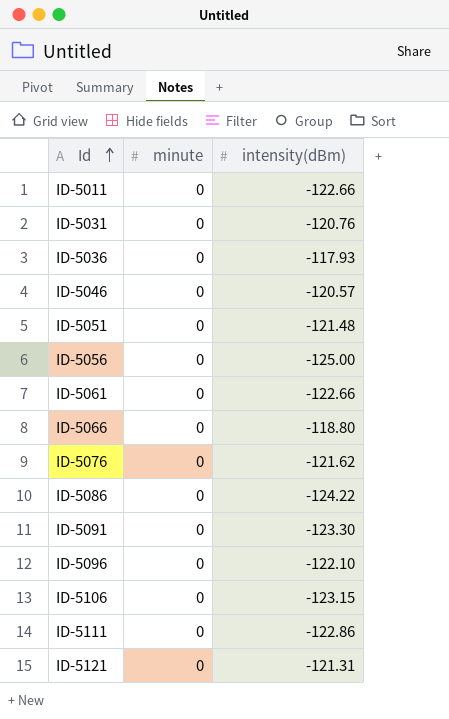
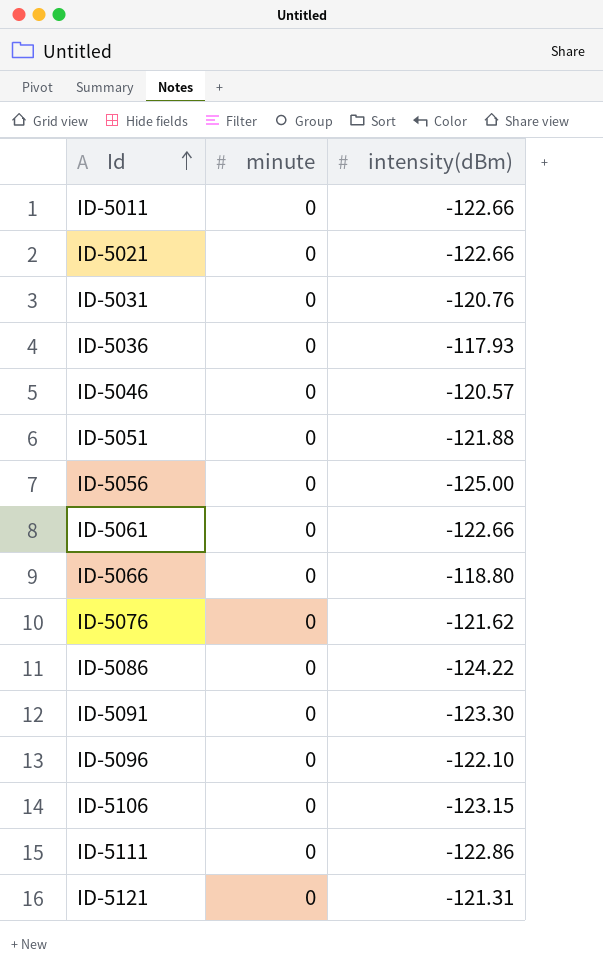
row ID-5021: none -> 0 | -122.66
ID-5051 | intensity(dBm): -121.48 -> -121.88

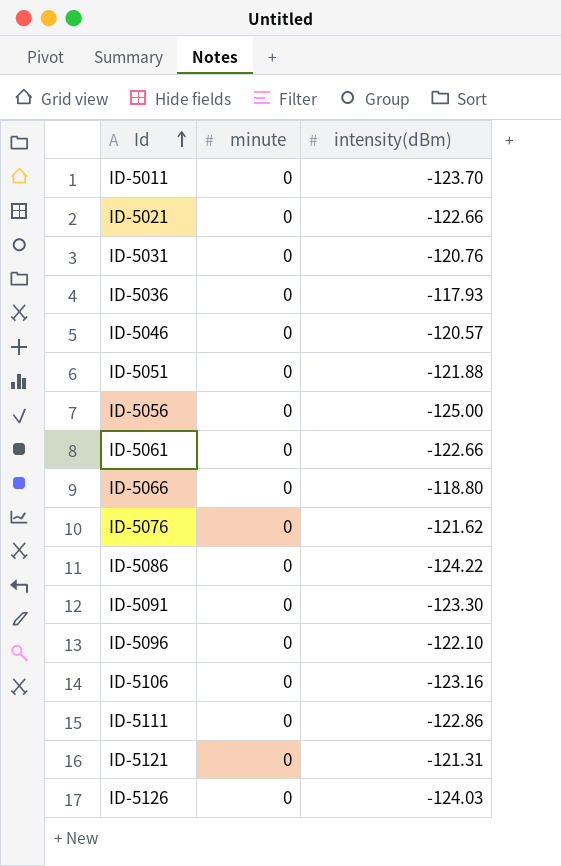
ID-5011 | intensity(dBm): -122.66 -> -123.70
ID-5106 | intensity(dBm): -123.15 -> -123.16
row ID-5126: none -> 0 | -124.03

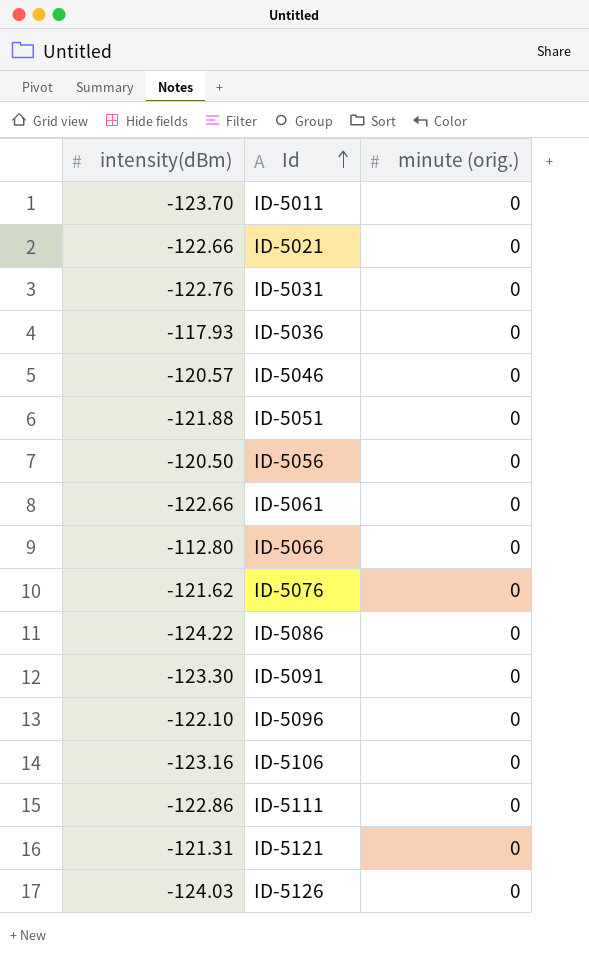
column intensity(dBm) | position: 3 -> 1
column name: minute -> minute (orig.)
ID-5031 | intensity(dBm): -120.76 -> -122.76
ID-5056 | intensity(dBm): -125.00 -> -120.50
ID-5066 | intensity(dBm): -118.80 -> -112.80

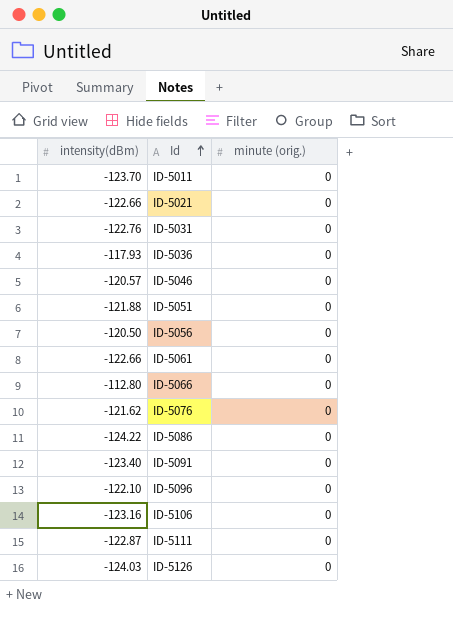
row ID-5121: -121.31 | 0 -> none
ID-5091 | intensity(dBm): -123.30 -> -123.40
ID-5111 | intensity(dBm): -122.86 -> -122.87

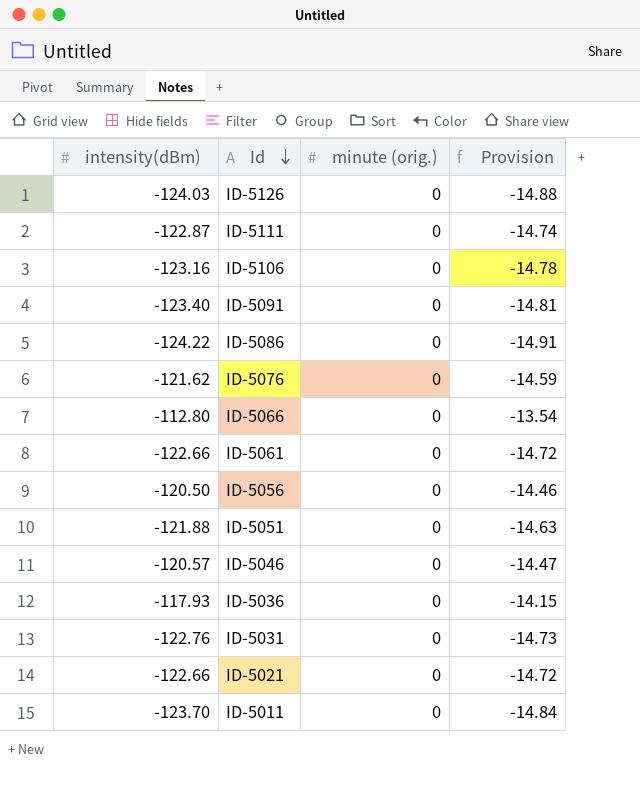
row order: Id ascending -> Id descending
column Provision | formula: none -> [intensity(dBm)] * 0.12
row ID-5096: -122.10 | 0 -> none

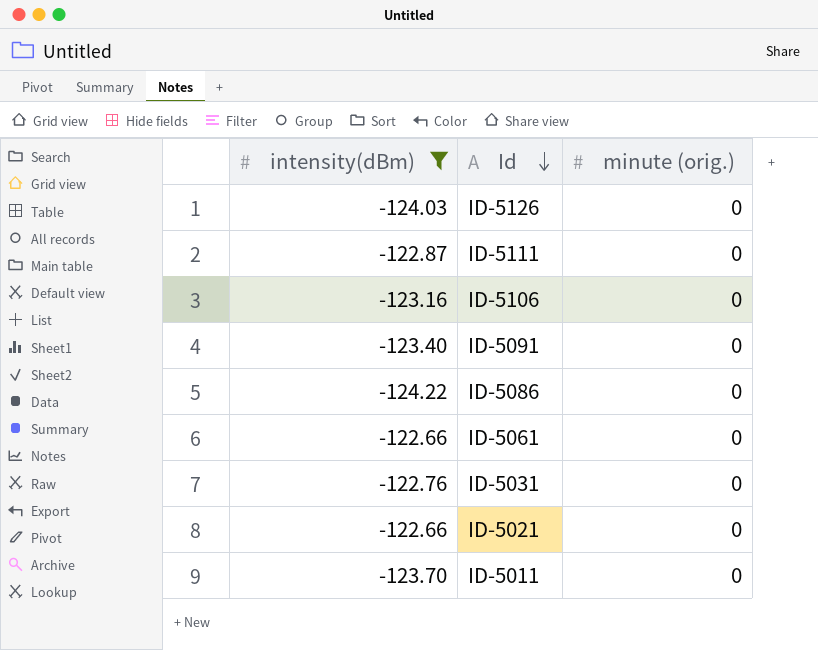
filter: none -> intensity(dBm) <= -122.66
column Provision | formula: [intensity(dBm)] * 0.12 -> none

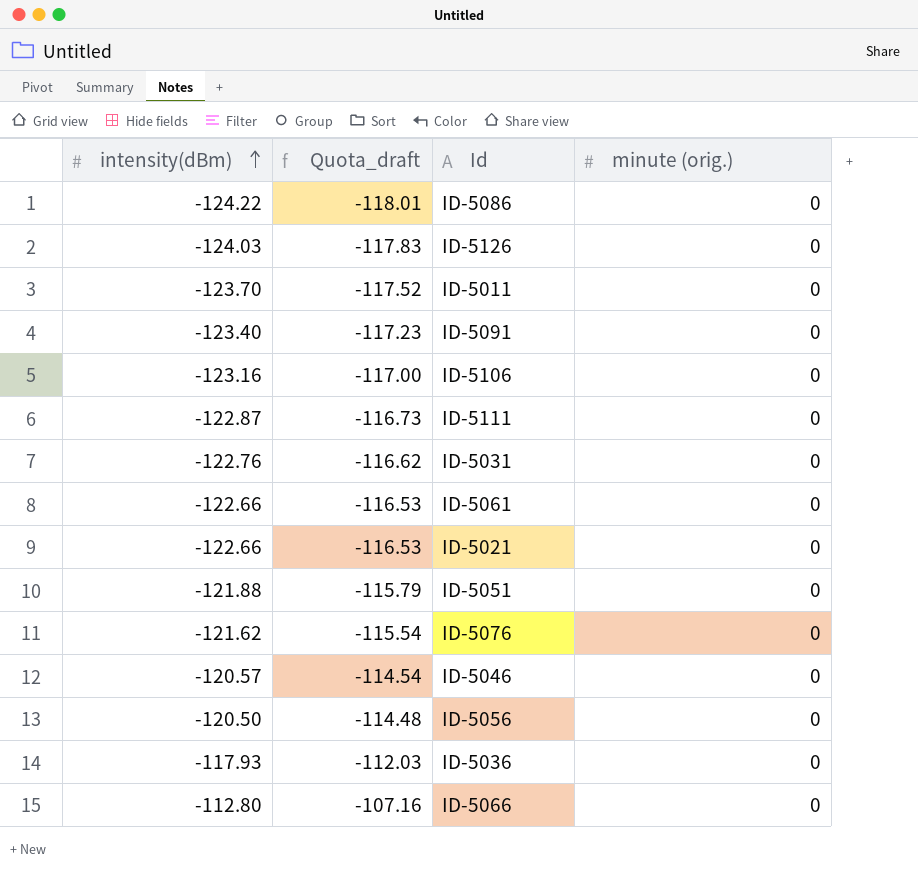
filter: intensity(dBm) <= -122.66 -> none
row order: Id descending -> intensity(dBm) ascending
column Quota_draft | formula: none -> [intensity(dBm)] * 0.95

